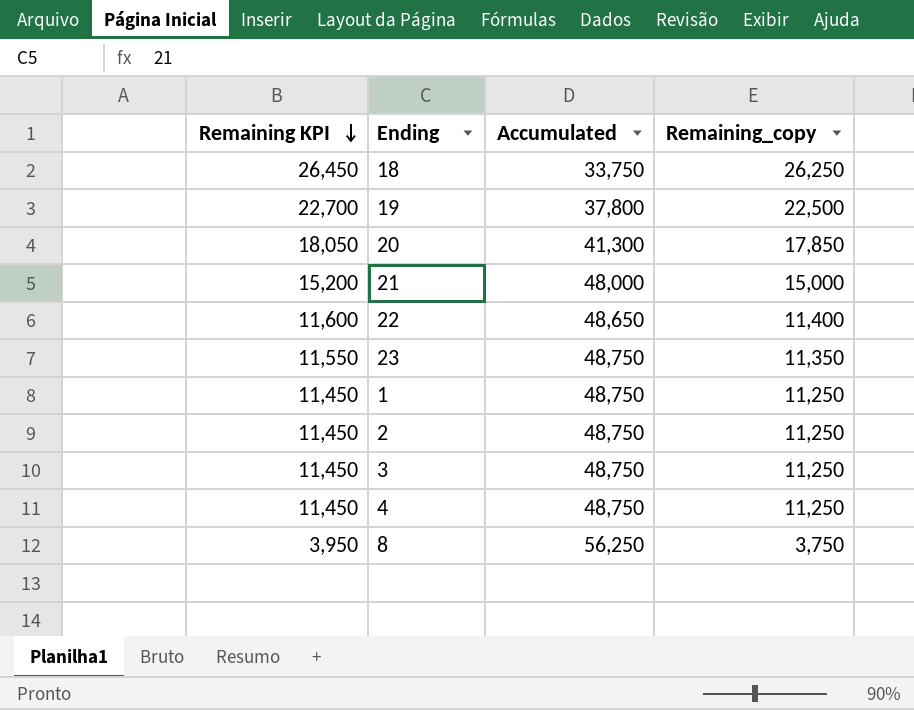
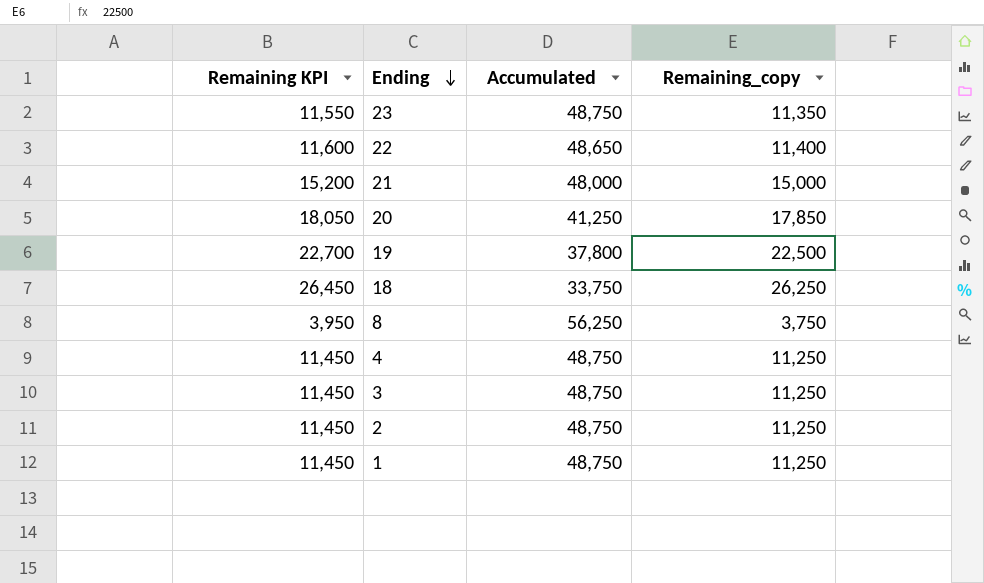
row order: Remaining KPI descending -> Ending descending
20 | Accumulated: 41,300 -> 41,250

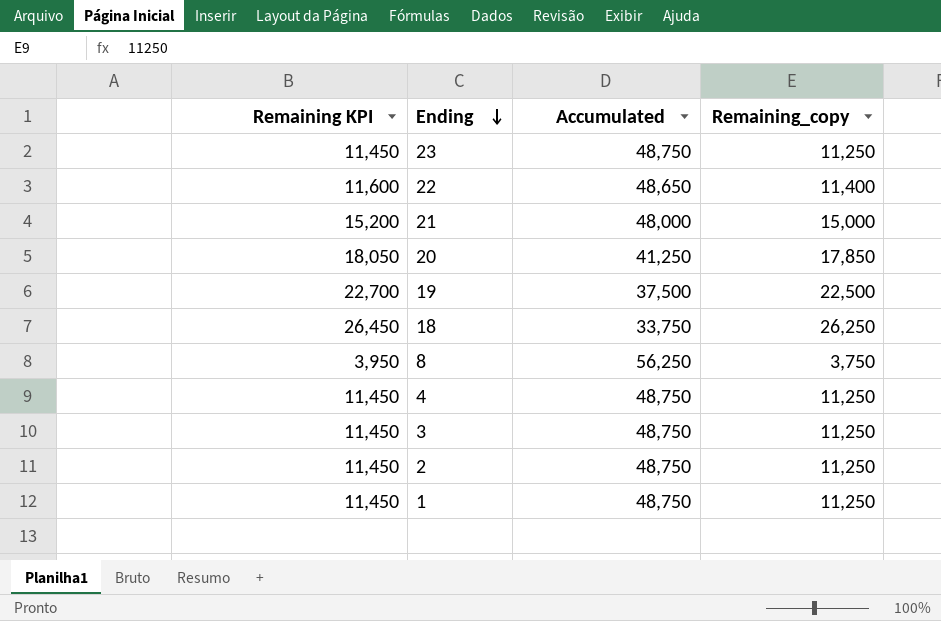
23 | Remaining KPI: 11,550 -> 11,450
23 | Remaining_copy: 11,350 -> 11,250
19 | Accumulated: 37,800 -> 37,500

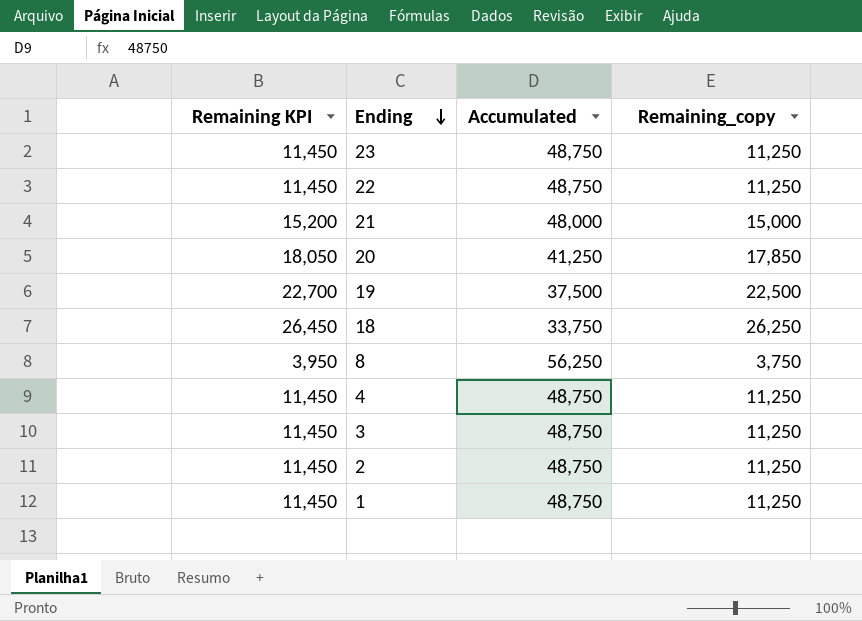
22 | Remaining KPI: 11,600 -> 11,450
22 | Accumulated: 48,650 -> 48,750
22 | Remaining_copy: 11,400 -> 11,250

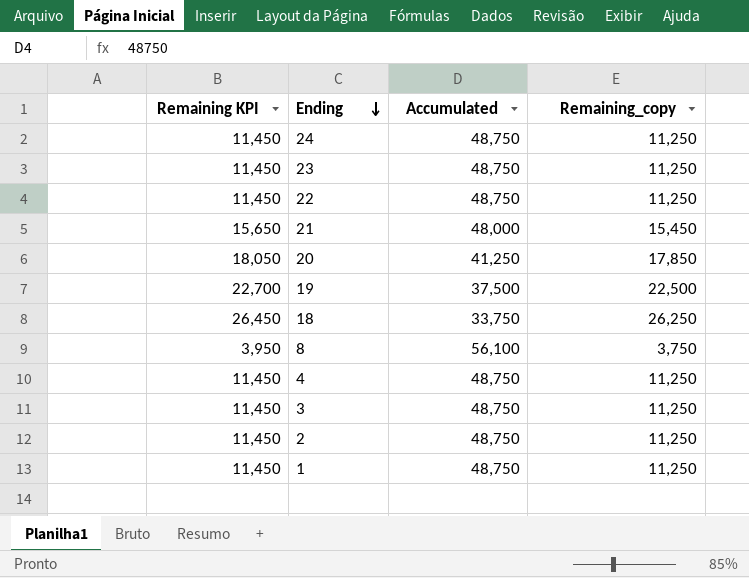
row 24: none -> 11,450 | 48,750 | 11,250
21 | Remaining KPI: 15,200 -> 15,650
21 | Remaining_copy: 15,000 -> 15,450
8 | Accumulated: 56,250 -> 56,100

